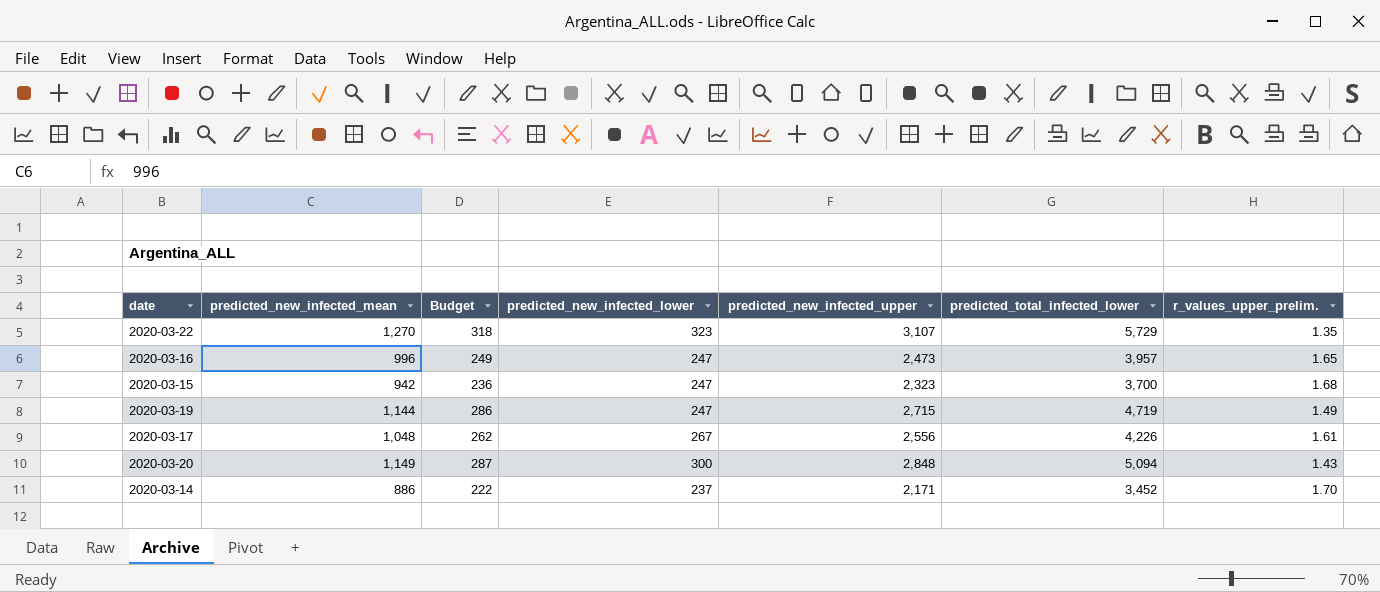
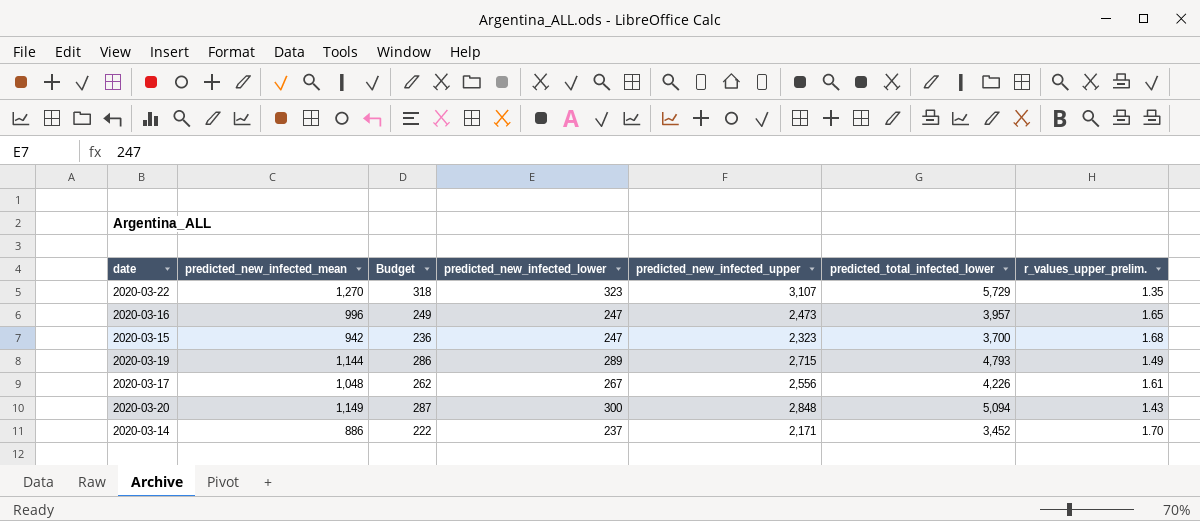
2020-03-19 | predicted_new_infected_lower: 247 -> 289
2020-03-19 | predicted_total_infected_lower: 4,719 -> 4,793

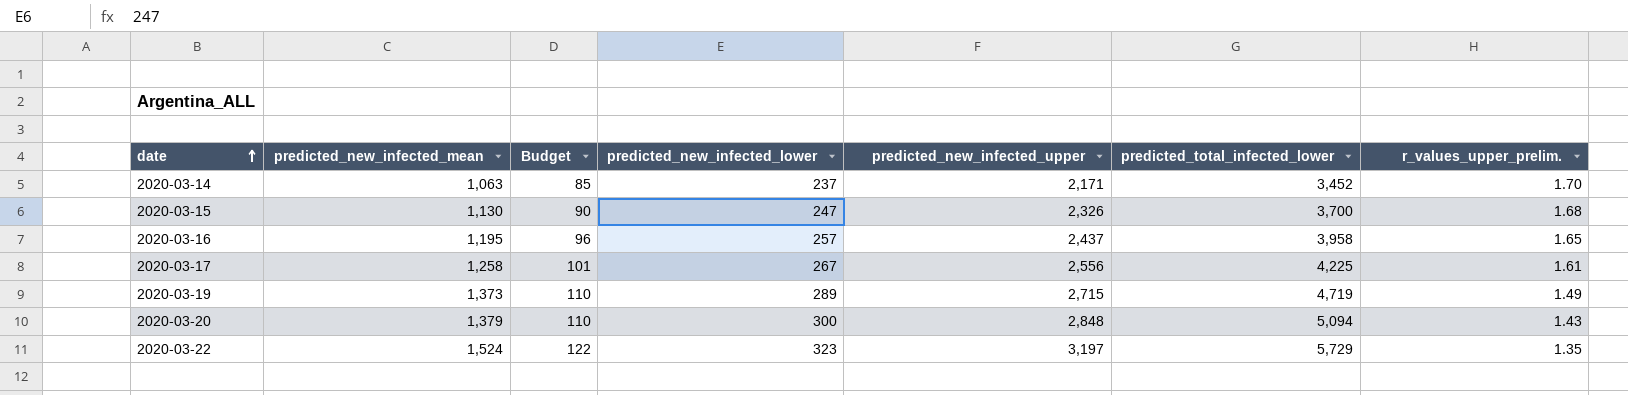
row order: none -> date ascending
column Budget | formula: [predicted_new_infected_mean] * 0.25 -> [predicted_new_infected_mean] * 0.08
2020-03-14 | predicted_new_infected_mean: 886 -> 1,063
2020-03-15 | predicted_new_infected_mean: 942 -> 1,130
2020-03-15 | predicted_new_infected_upper: 2,323 -> 2,326
2020-03-16 | predicted_new_infected_mean: 996 -> 1,195
2020-03-16 | predicted_new_infected_lower: 247 -> 257
2020-03-16 | predicted_new_infected_upper: 2,473 -> 2,437
2020-03-16 | predicted_total_infected_lower: 3,957 -> 3,958
2020-03-17 | predicted_new_infected_mean: 1,048 -> 1,258
2020-03-17 | predicted_total_infected_lower: 4,226 -> 4,225
2020-03-19 | predicted_new_infected_mean: 1,144 -> 1,373
2020-03-19 | predicted_total_infected_lower: 4,793 -> 4,719
2020-03-20 | predicted_new_infected_mean: 1,149 -> 1,379
2020-03-22 | predicted_new_infected_mean: 1,270 -> 1,524
2020-03-22 | predicted_new_infected_upper: 3,107 -> 3,197

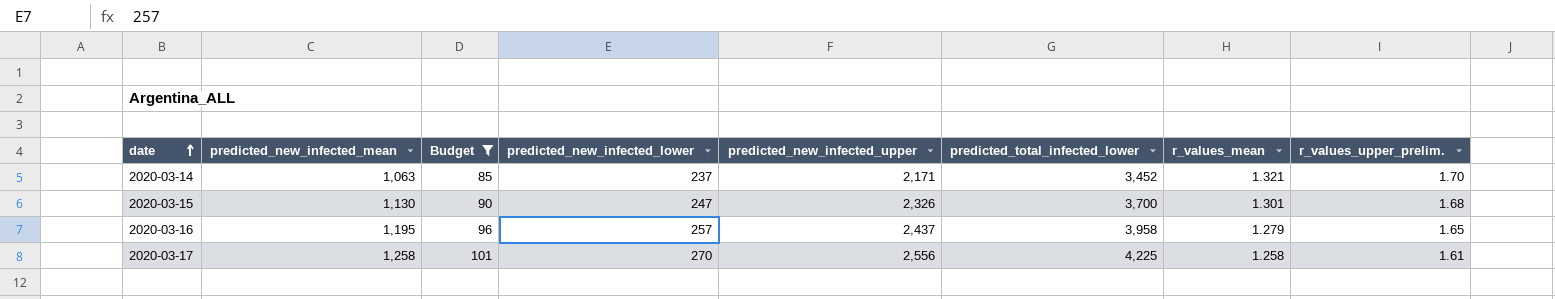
filter: none -> Budget <= 101
column r_values_mean | position: none -> 7
2020-03-17 | predicted_new_infected_lower: 267 -> 270

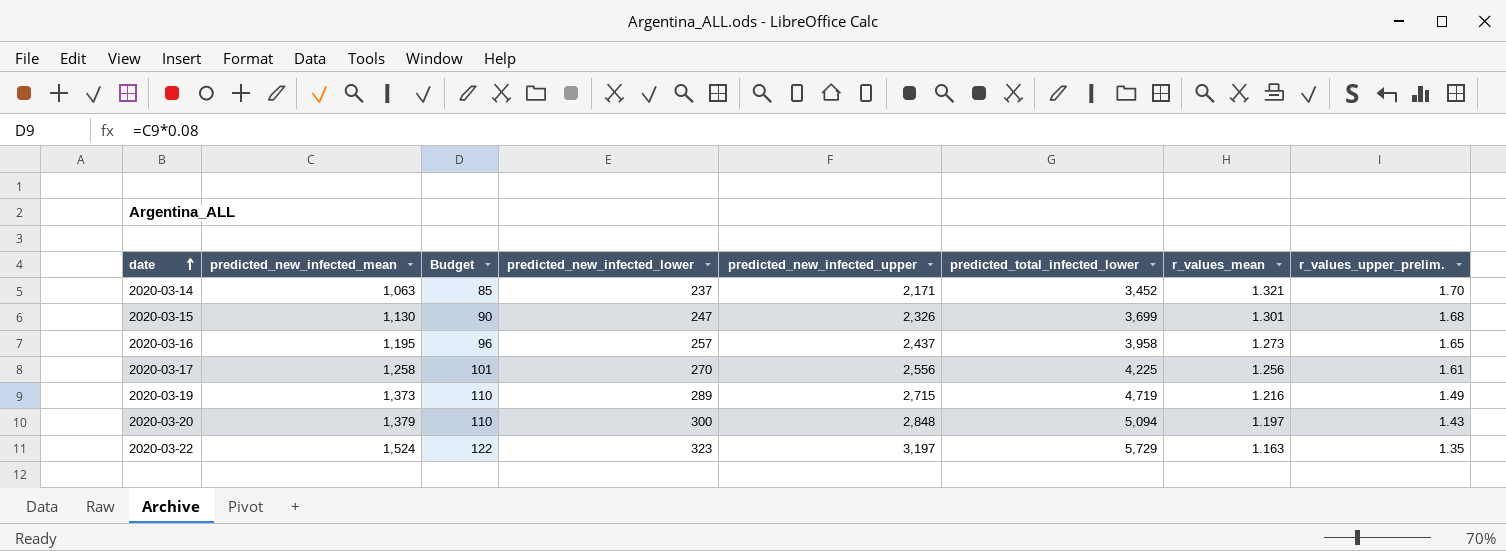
filter: Budget <= 101 -> none
2020-03-15 | predicted_total_infected_lower: 3,700 -> 3,699
2020-03-16 | r_values_mean: 1.279 -> 1.273
2020-03-17 | r_values_mean: 1.258 -> 1.256

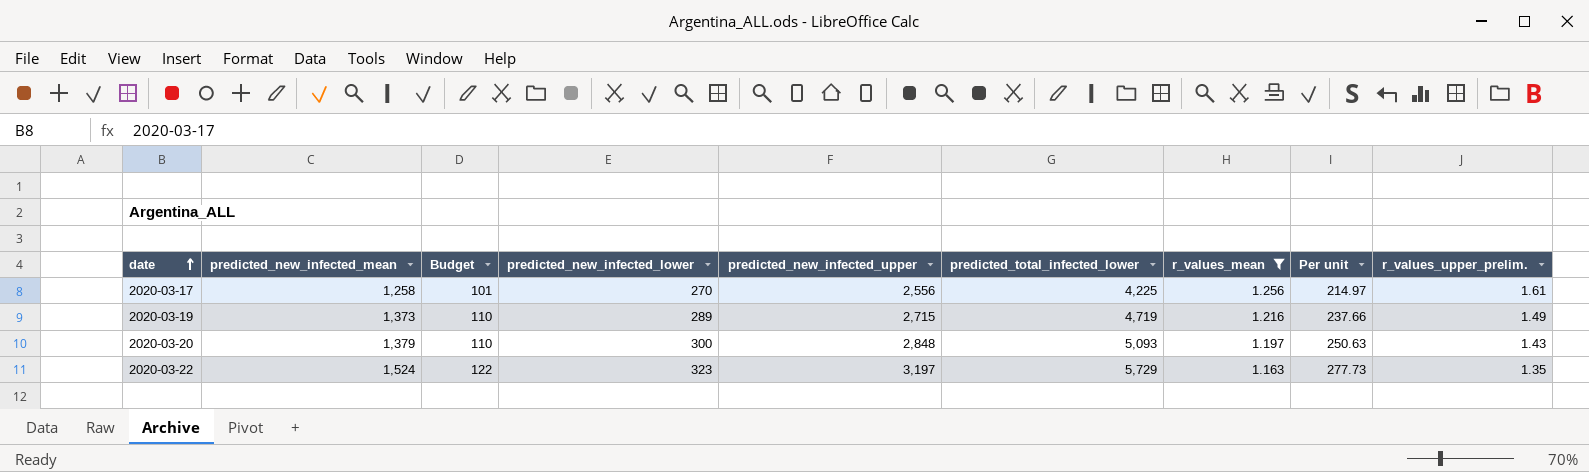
filter: none -> r_values_mean <= 1.256
column Per unit | formula: none -> [predicted_new_infected_lower] / [r_values_mean]
2020-03-20 | predicted_total_infected_lower: 5,094 -> 5,093

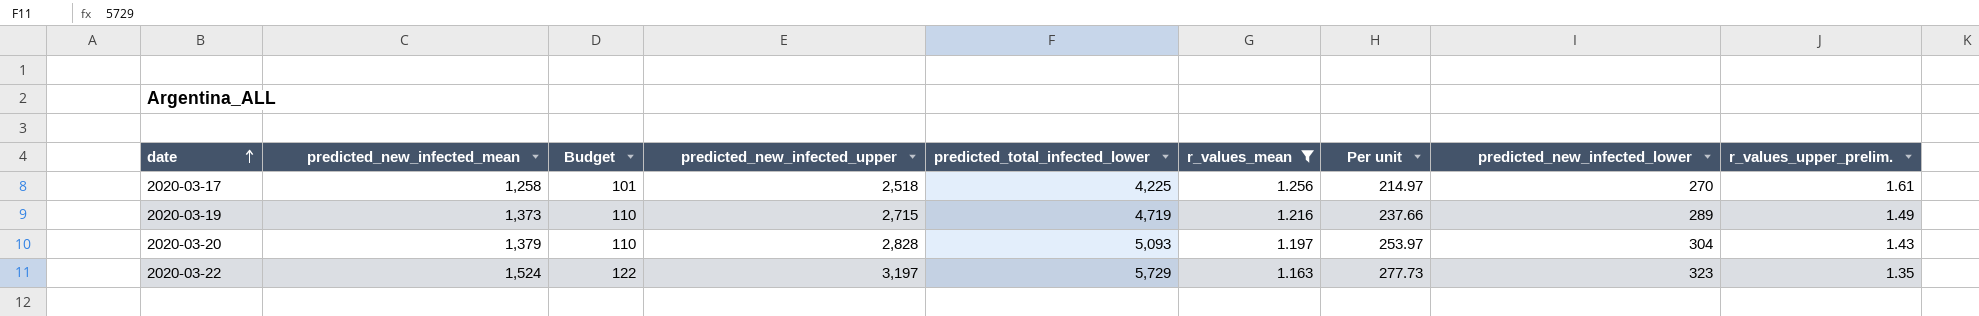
column predicted_new_infected_lower | position: 4 -> 8
2020-03-17 | predicted_new_infected_upper: 2,556 -> 2,518
2020-03-20 | predicted_new_infected_upper: 2,848 -> 2,828
2020-03-20 | Per unit: 250.63 -> 253.97
2020-03-20 | predicted_new_infected_lower: 300 -> 304

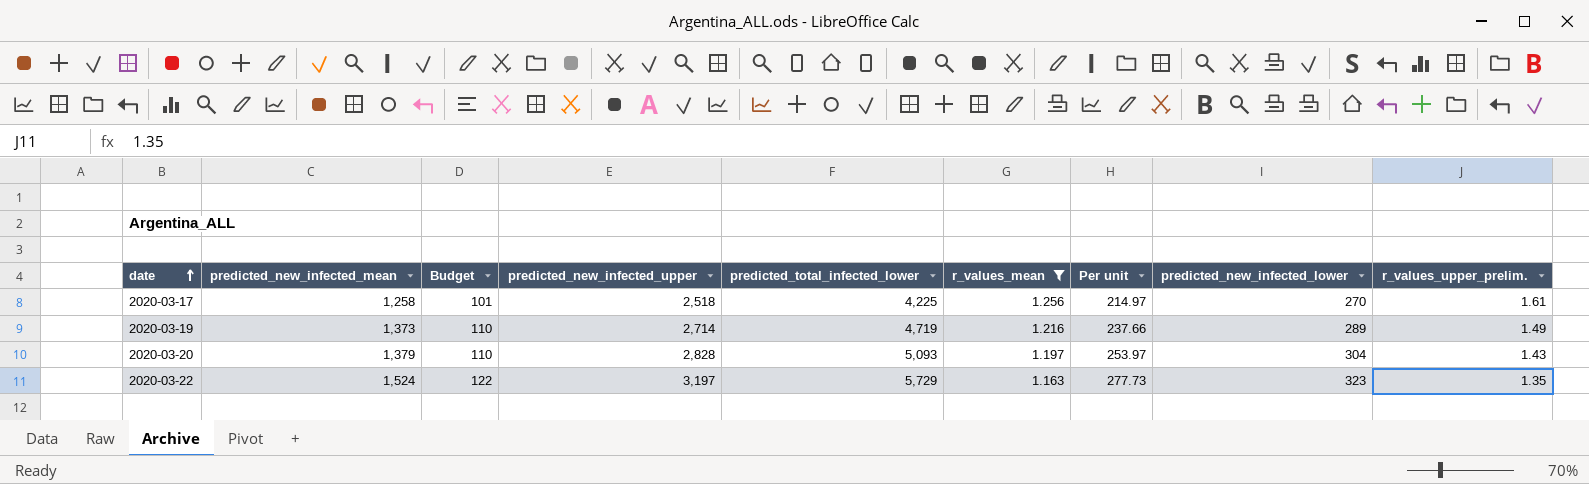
2020-03-19 | predicted_new_infected_upper: 2,715 -> 2,714

